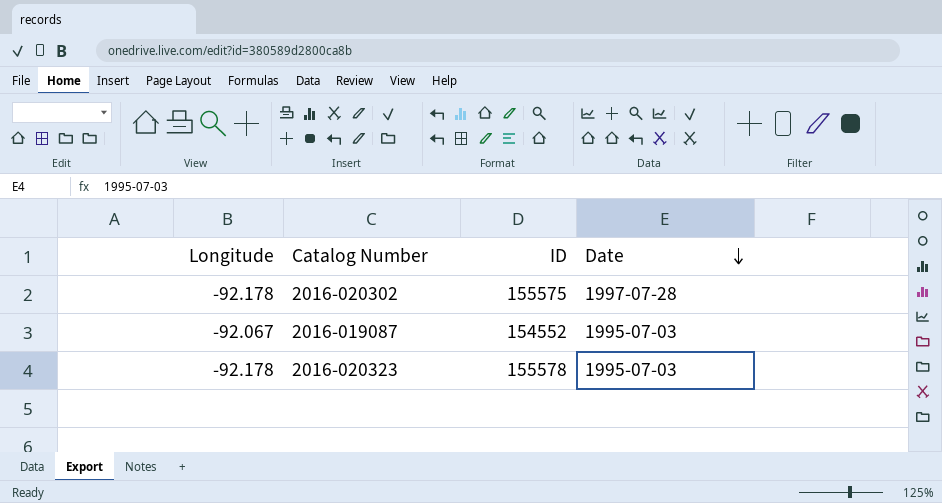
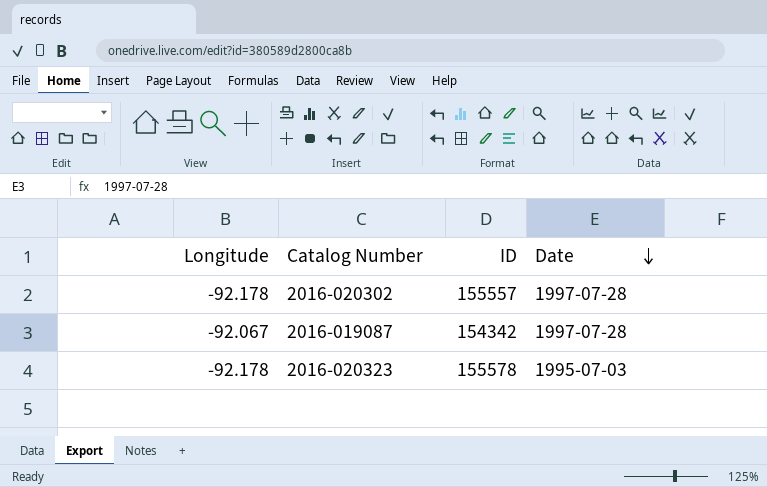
2016-020302 | ID: 155575 -> 155557
2016-019087 | ID: 154552 -> 154342
2016-019087 | Date: 1995-07-03 -> 1997-07-28

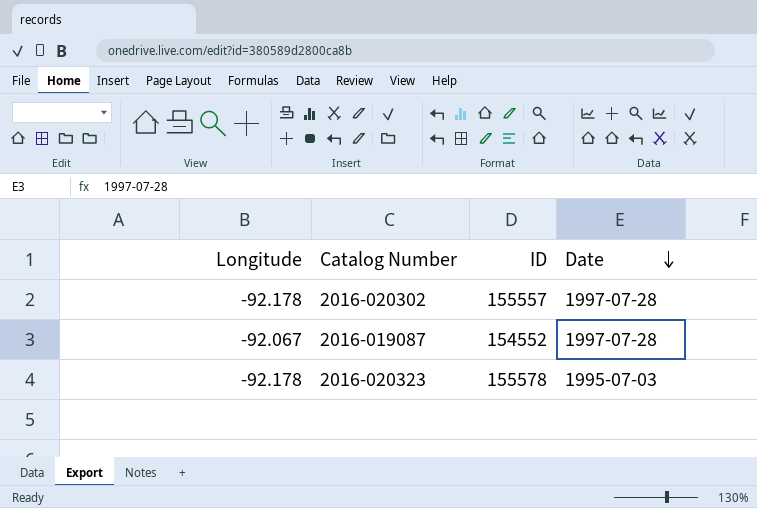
2016-019087 | ID: 154342 -> 154552

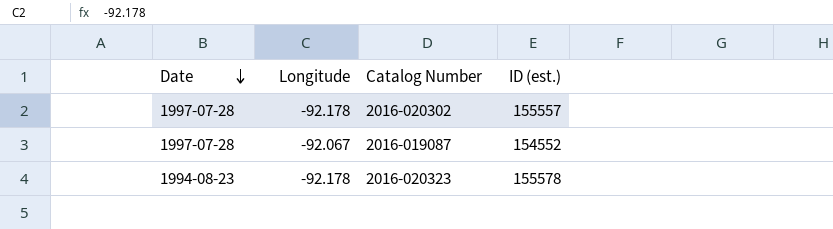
column Date | position: 4 -> 1
column name: ID -> ID (est.)
2016-020323 | Date: 1995-07-03 -> 1994-08-23

